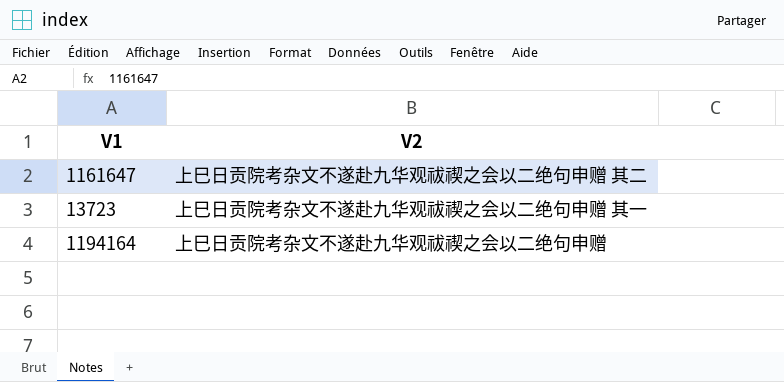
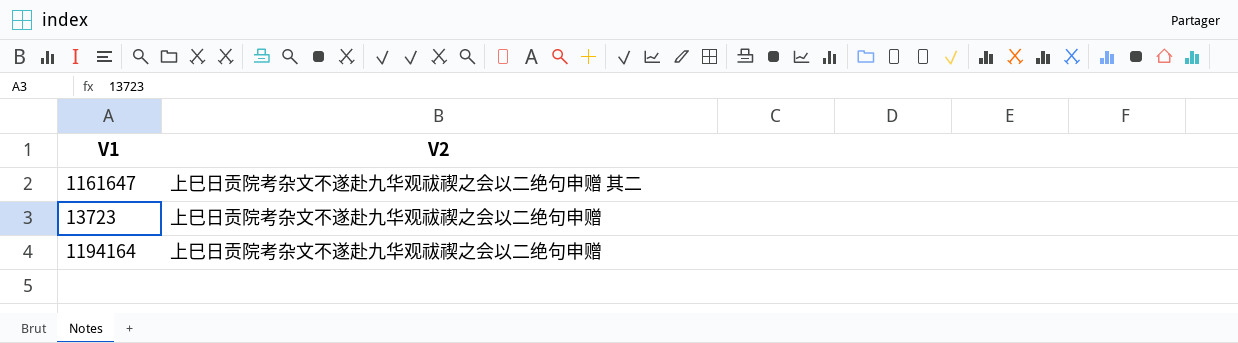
13723 | V2: 上巳日贡院考杂文不遂赴九华观祓禊之会以二绝句申赠 其一 -> 上巳日贡院考杂文不遂赴九华观祓禊之会以二绝句申赠

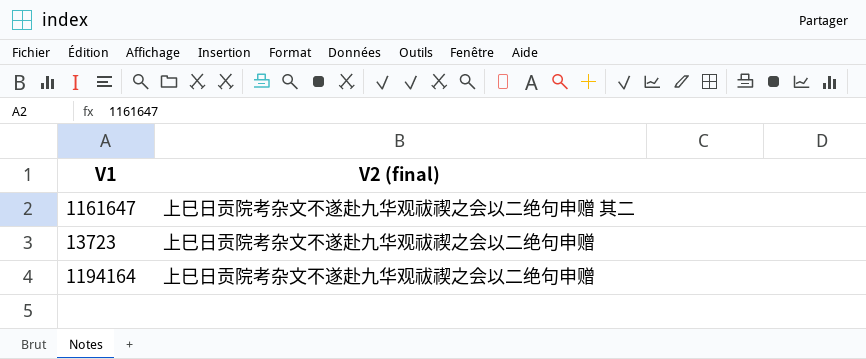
column name: V2 -> V2 (final)

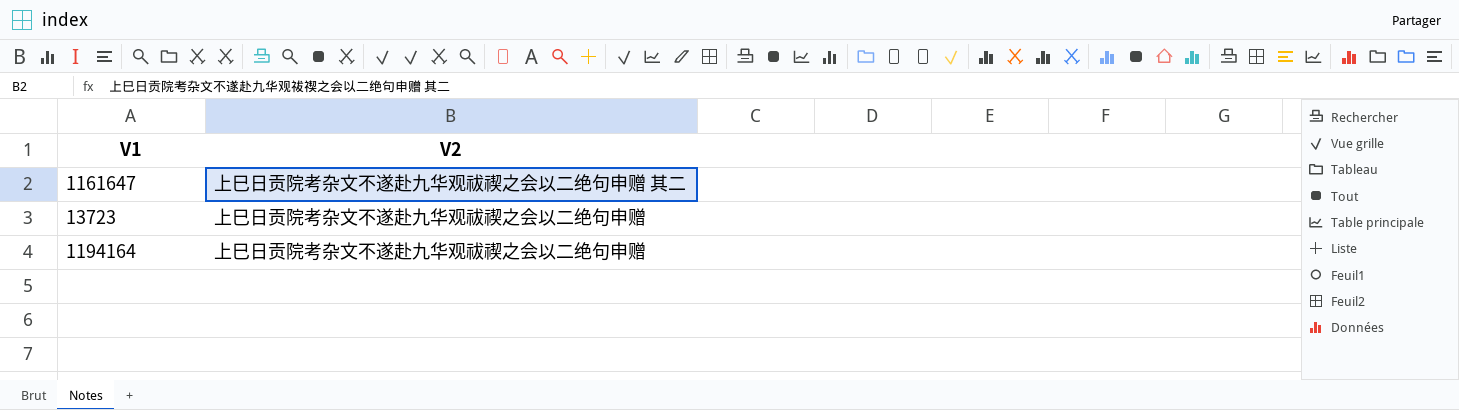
column name: V2 (final) -> V2

